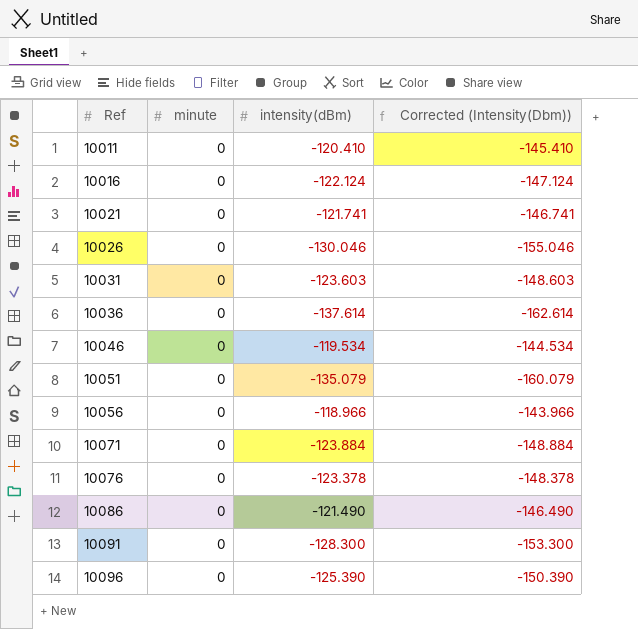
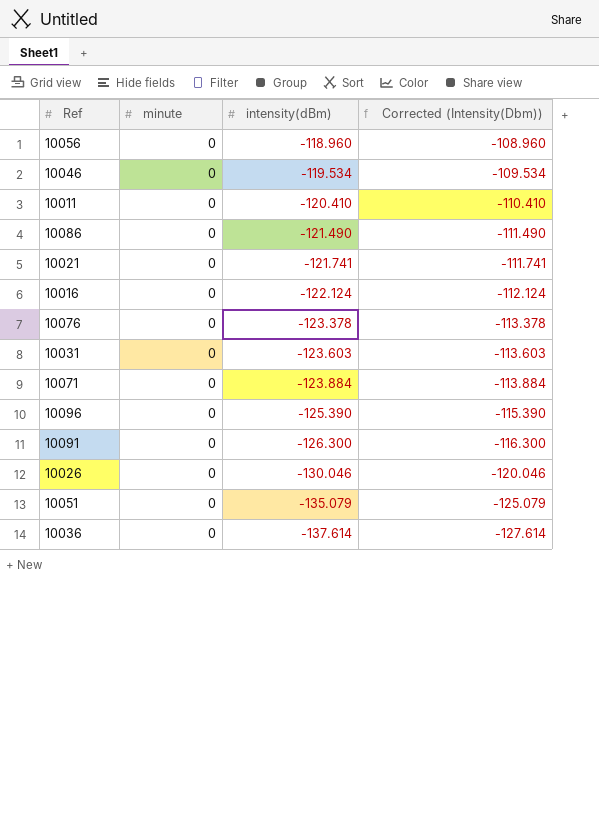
row order: Ref ascending -> intensity(dBm) descending
column Corrected (Intensity(Dbm)) | formula: [intensity(dBm)] - 25 -> [intensity(dBm)] + 10
10056 | intensity(dBm): -118.966 -> -118.960
10091 | intensity(dBm): -128.300 -> -126.300

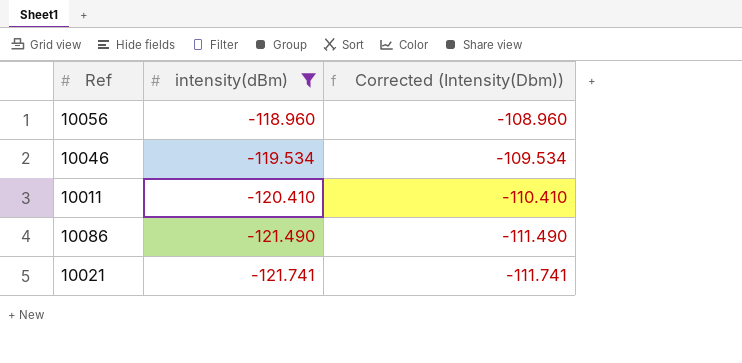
filter: none -> intensity(dBm) >= -121.741
column minute | position: 2 -> none

